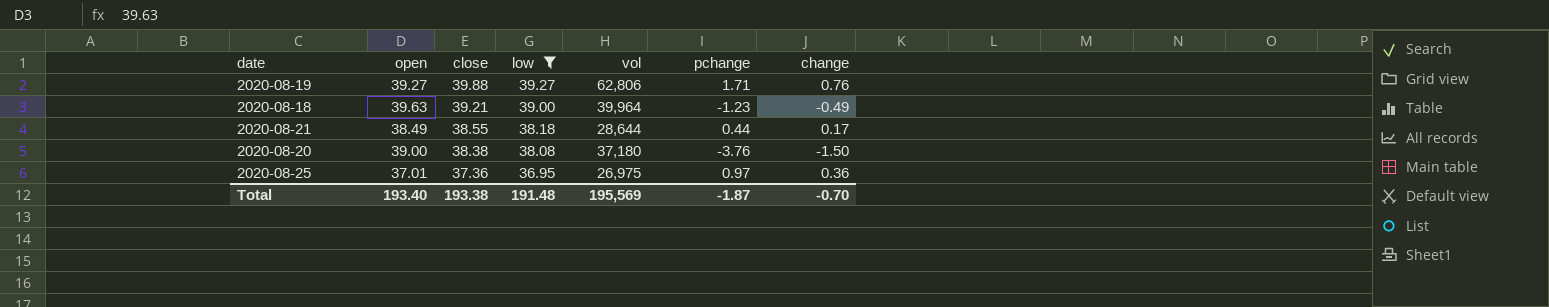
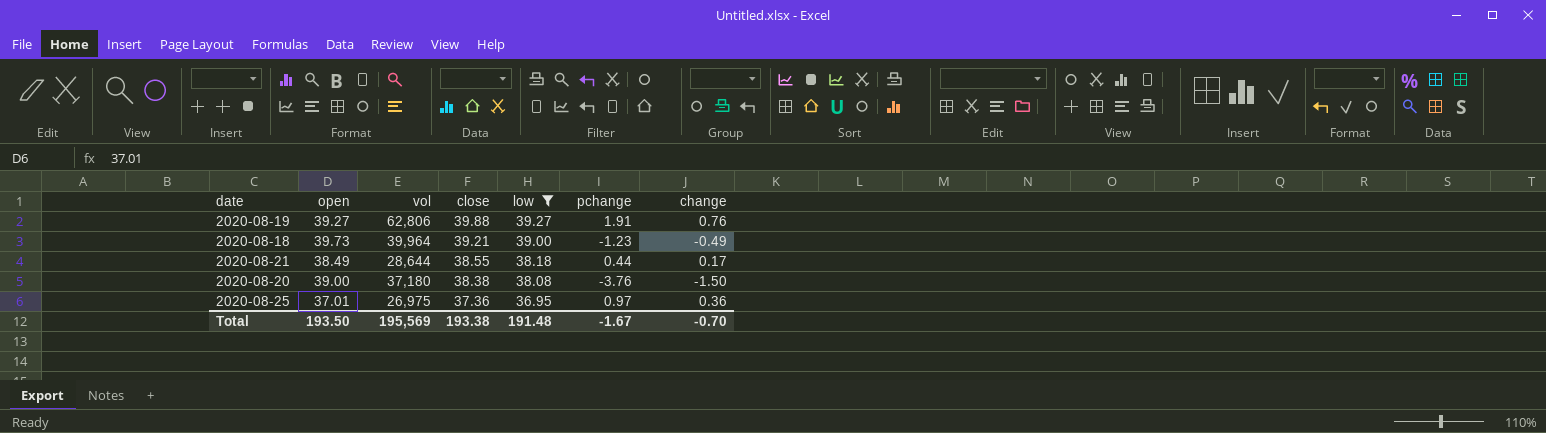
column vol | position: 5 -> 3
2020-08-19 | pchange: 1.71 -> 1.91
2020-08-18 | open: 39.63 -> 39.73
Total | open: 193.40 -> 193.50
Total | pchange: -1.87 -> -1.67

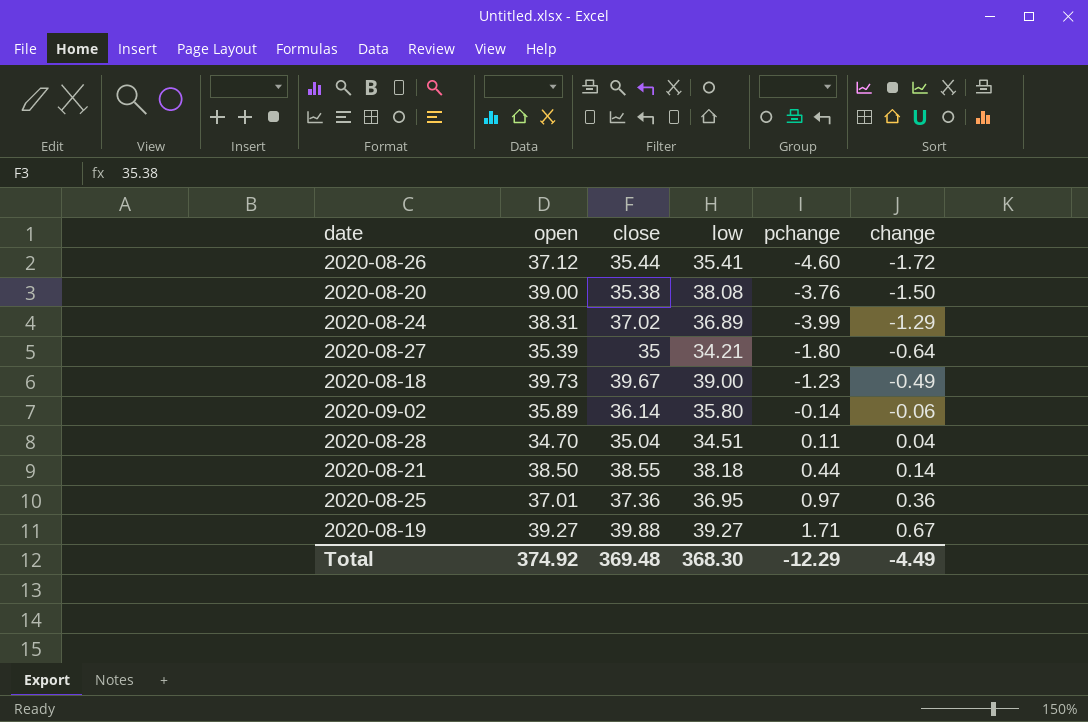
filter: low >= 36.95 -> none
row order: close descending -> change ascending
column vol | position: 3 -> none
2020-08-20 | close: 38.38 -> 35.38
2020-08-18 | close: 39.21 -> 39.67
2020-08-21 | open: 38.49 -> 38.50
2020-08-21 | change: 0.17 -> 0.14
2020-08-19 | pchange: 1.91 -> 1.71
2020-08-19 | change: 0.76 -> 0.67
Total | open: 193.50 -> 374.92
Total | close: 193.38 -> 369.48
Total | low: 191.48 -> 368.30
Total | pchange: -1.67 -> -12.29
Total | change: -0.70 -> -4.49

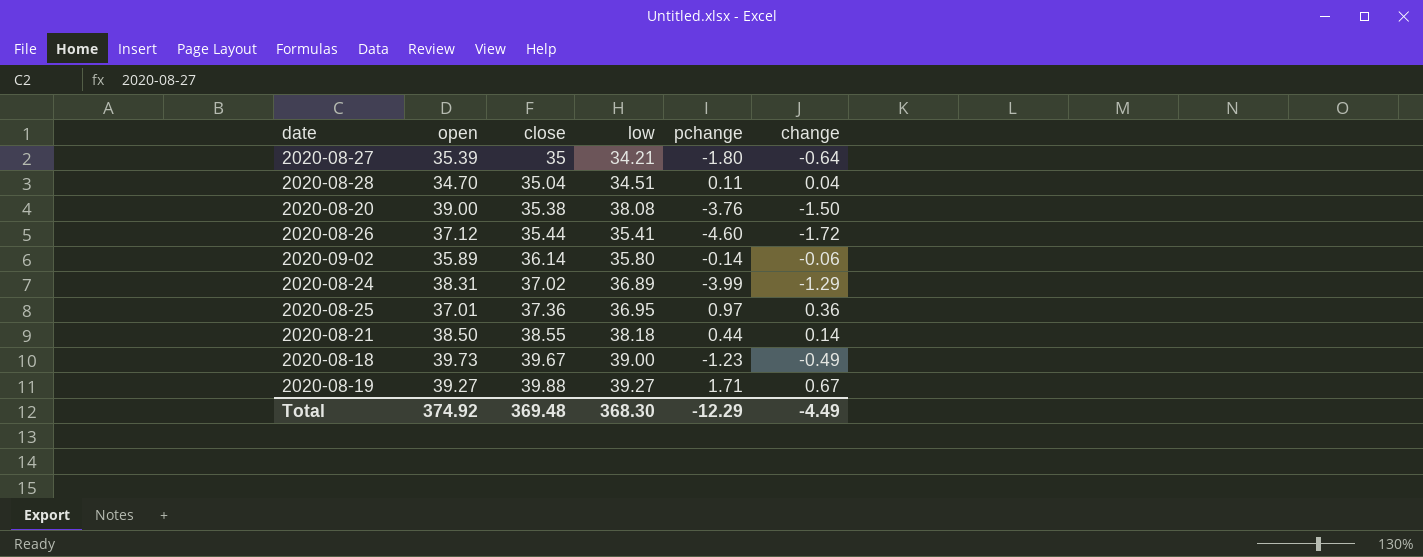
row order: change ascending -> close ascending

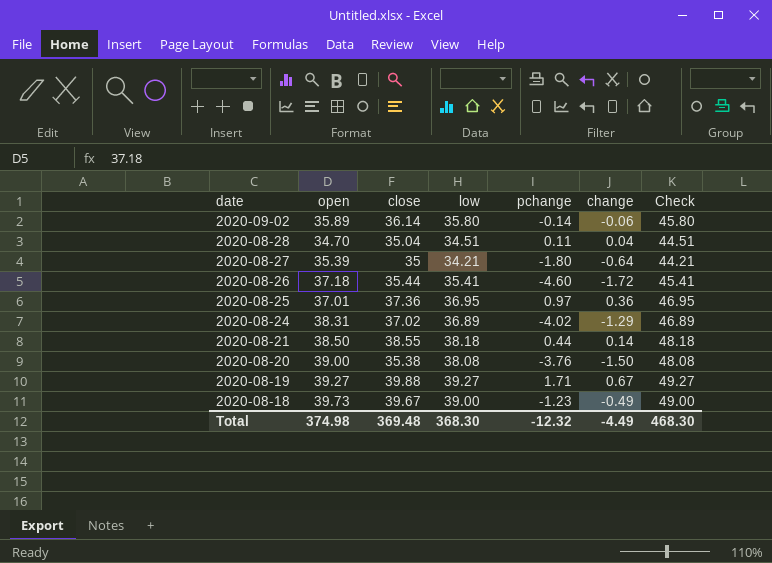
row order: close ascending -> date descending
column Check | formula: none -> [low] + 10
2020-08-26 | open: 37.12 -> 37.18
2020-08-24 | pchange: -3.99 -> -4.02
Total | open: 374.92 -> 374.98
Total | pchange: -12.29 -> -12.32

